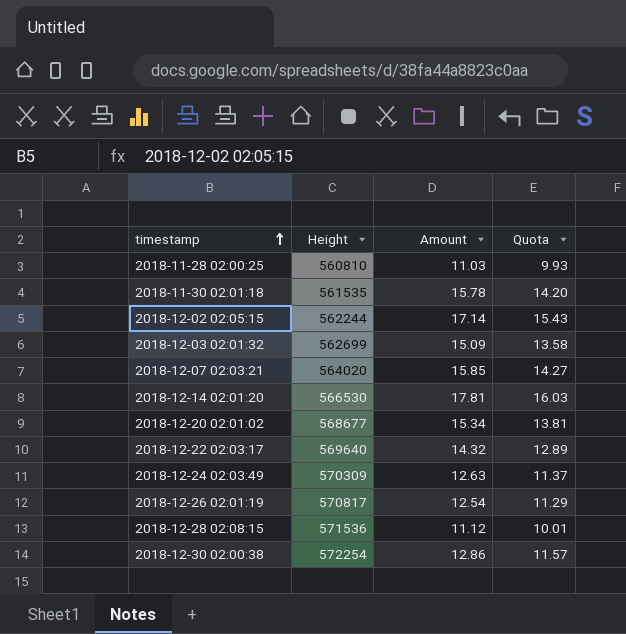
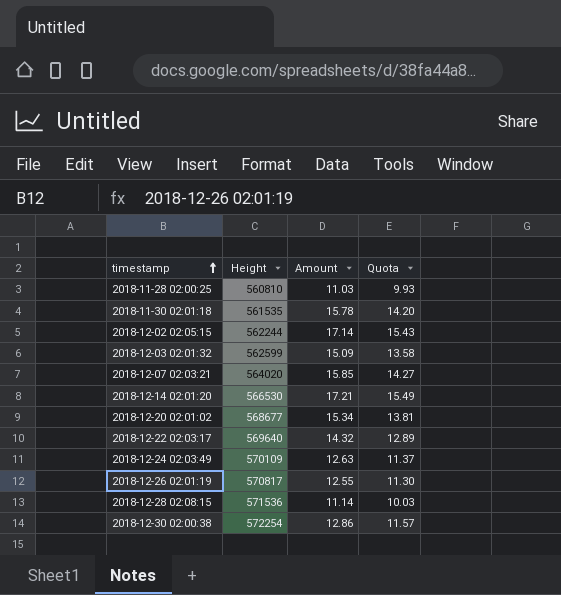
2018-12-03 02:01:32 | Height: 562699 -> 562599
2018-12-14 02:01:20 | Amount: 17.81 -> 17.21
2018-12-14 02:01:20 | Quota: 16.03 -> 15.49
2018-12-24 02:03:49 | Height: 570309 -> 570109
2018-12-26 02:01:19 | Amount: 12.54 -> 12.55
2018-12-26 02:01:19 | Quota: 11.29 -> 11.30
2018-12-28 02:08:15 | Amount: 11.12 -> 11.14
2018-12-28 02:08:15 | Quota: 10.01 -> 10.03

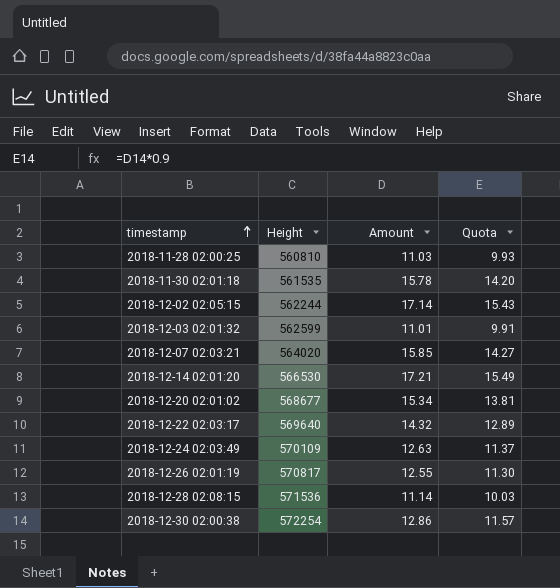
2018-12-03 02:01:32 | Amount: 15.09 -> 11.01
2018-12-03 02:01:32 | Quota: 13.58 -> 9.91

